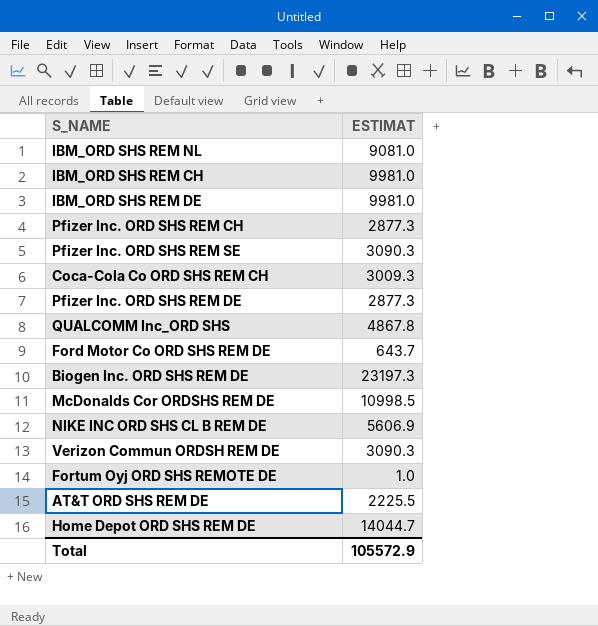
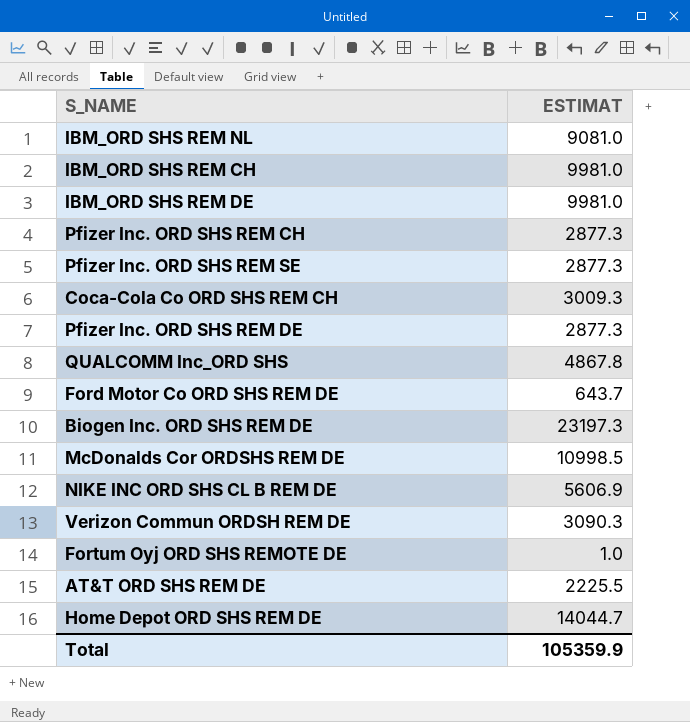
Pfizer Inc. ORD SHS REM SE | ESTIMAT: 3090.3 -> 2877.3
Total | ESTIMAT: 105572.9 -> 105359.9

